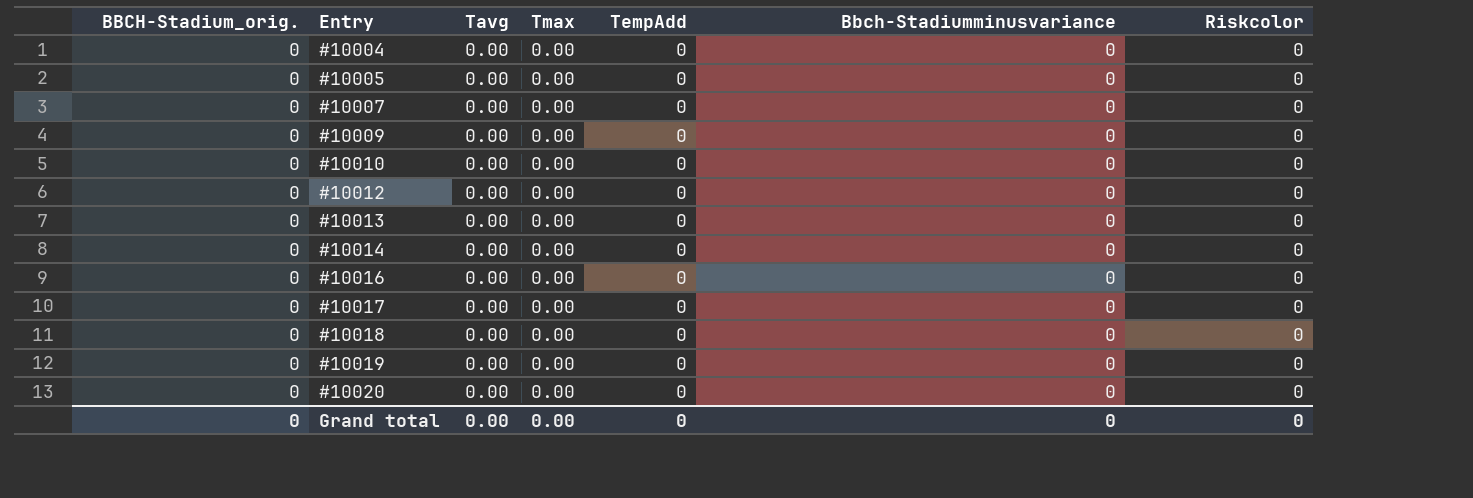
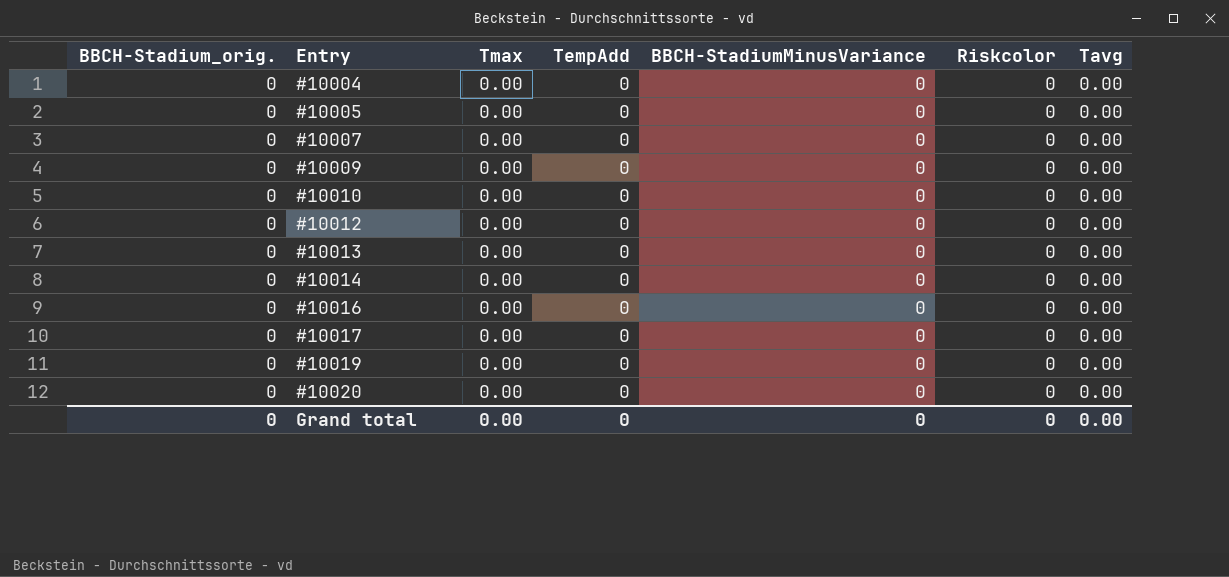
column name: Bbch-Stadiumminusvariance -> BBCH-StadiumMinusVariance
column Tavg | position: 3 -> 7
row #10018: 0 | 0.00 | 0.00 | 0 | 0 | 0 -> none

